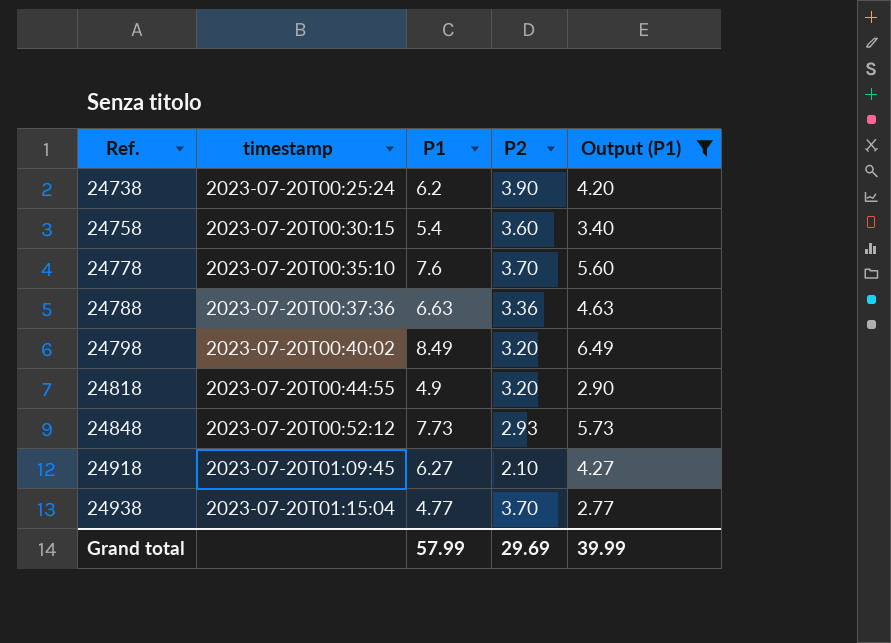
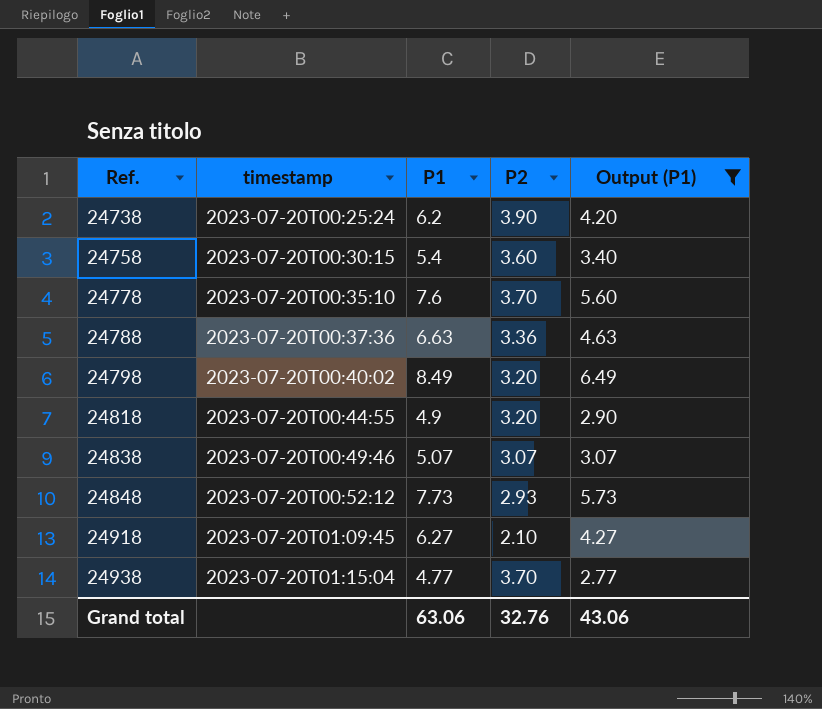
row 24838: none -> 2023-07-20T00:49:46 | 5.07 | 3.07 | 3.07
Grand total | P1: 57.99 -> 63.06
Grand total | P2: 29.69 -> 32.76
Grand total | Output (P1): 39.99 -> 43.06

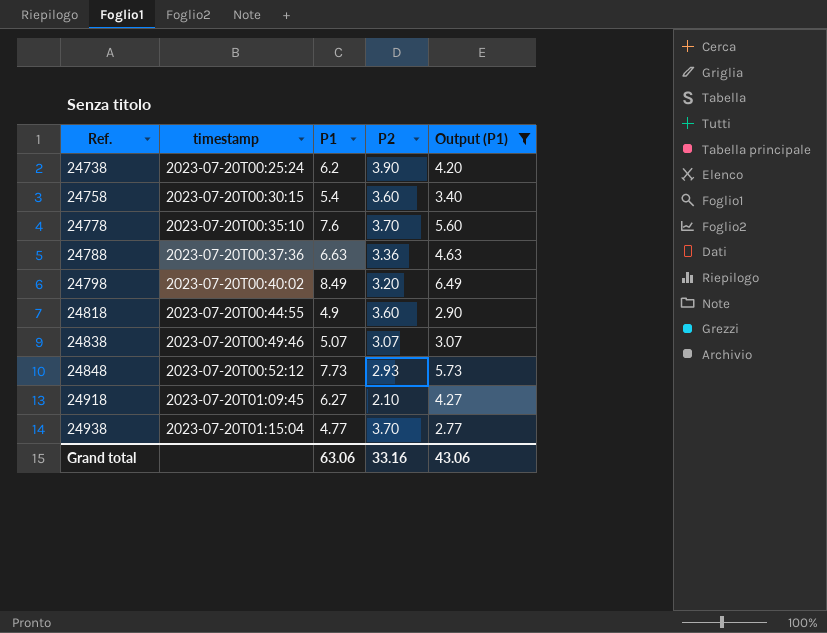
24818 | P2: 3.20 -> 3.60
Grand total | P2: 32.76 -> 33.16

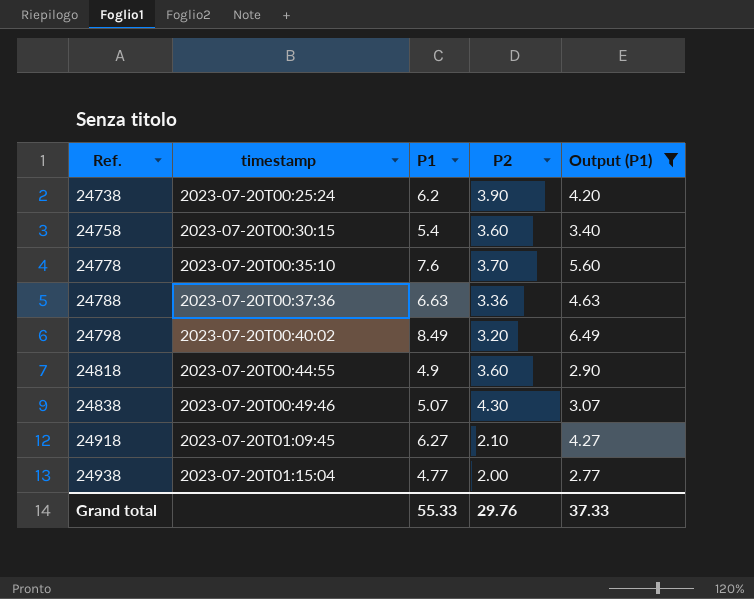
row 24848: 2023-07-20T00:52:12 | 7.73 | 2.93 | 5.73 -> none
24838 | P2: 3.07 -> 4.30
24938 | P2: 3.70 -> 2.00
Grand total | P1: 63.06 -> 55.33
Grand total | P2: 33.16 -> 29.76
Grand total | Output (P1): 43.06 -> 37.33

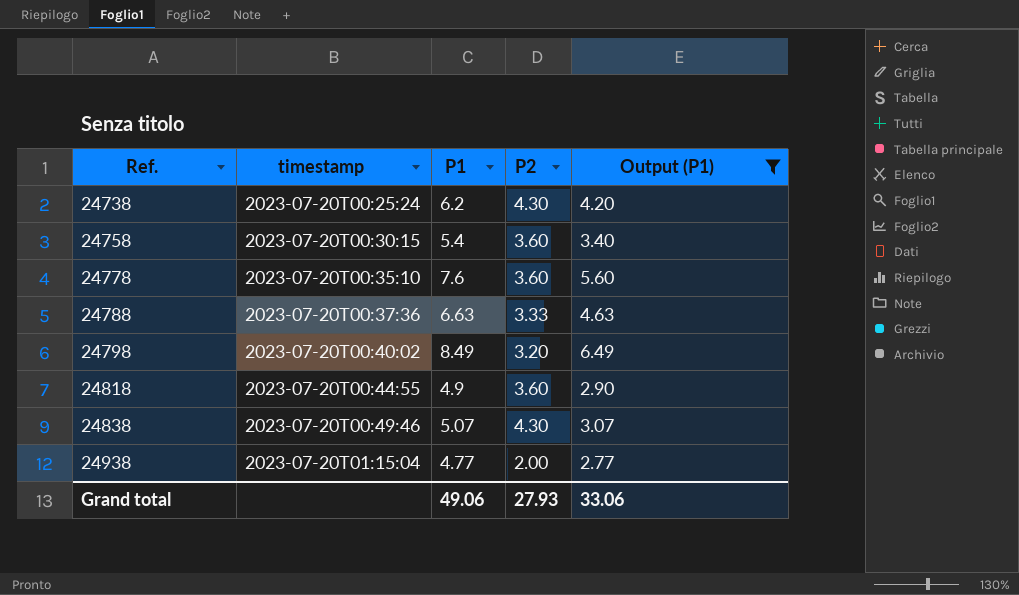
row 24918: 2023-07-20T01:09:45 | 6.27 | 2.10 | 4.27 -> none
24738 | P2: 3.90 -> 4.30
24778 | P2: 3.70 -> 3.60
24788 | P2: 3.36 -> 3.33
Grand total | P1: 55.33 -> 49.06
Grand total | P2: 29.76 -> 27.93
Grand total | Output (P1): 37.33 -> 33.06

